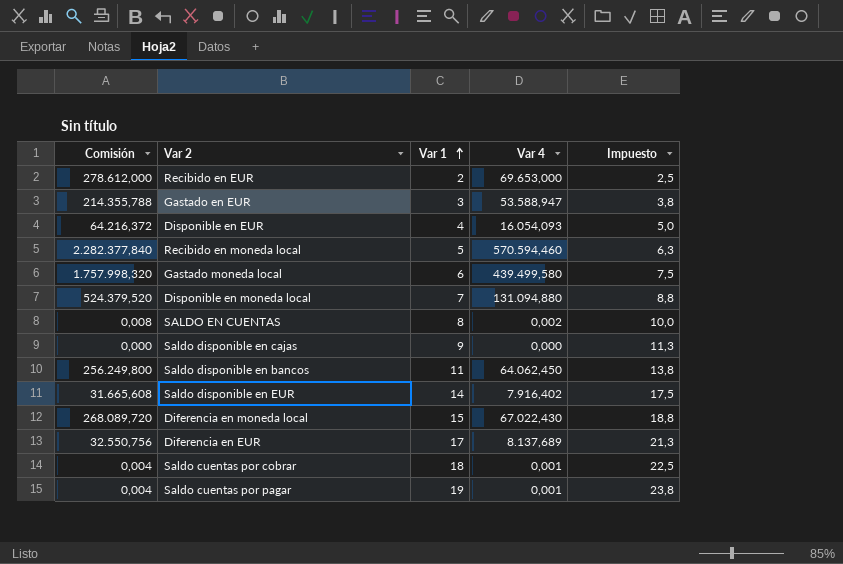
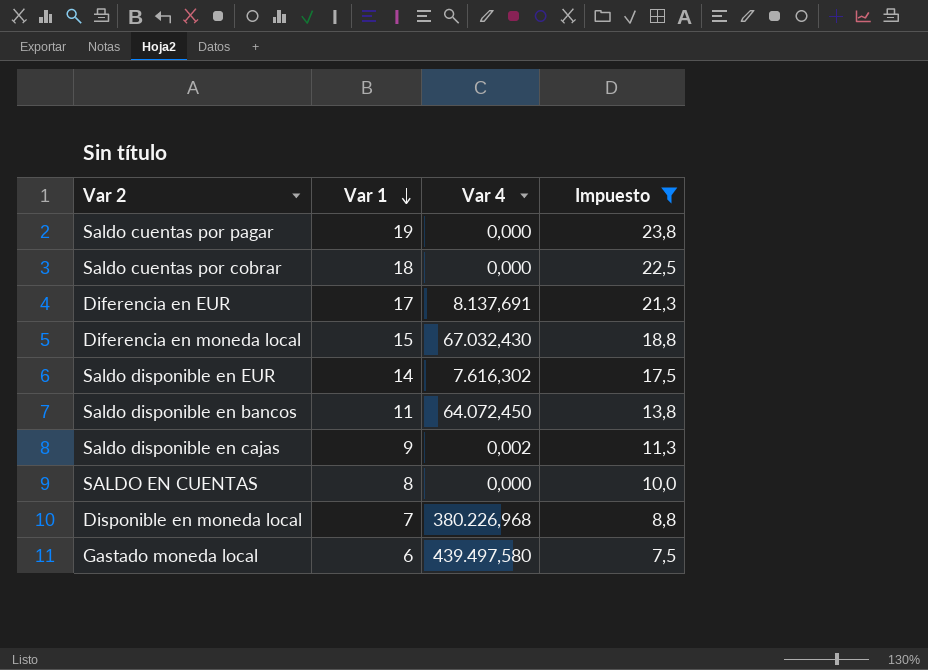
filter: none -> Impuesto >= 7,5
row order: Var 1 ascending -> Var 1 descending
column Comisión | formula: [Var 4] * 4 -> none
Saldo cuentas por pagar | Var 4: 0,001 -> 0,000
Saldo cuentas por cobrar | Var 4: 0,001 -> 0,000
Diferencia en EUR | Var 4: 8.137,689 -> 8.137,691
Diferencia en moneda local | Var 4: 67.022,430 -> 67.032,430
Saldo disponible en EUR | Var 4: 7.916,402 -> 7.616,302
Saldo disponible en bancos | Var 4: 64.062,450 -> 64.072,450
Saldo disponible en cajas | Var 4: 0,000 -> 0,002
SALDO EN CUENTAS | Var 4: 0,002 -> 0,000
Disponible en moneda local | Var 4: 131.094,880 -> 380.226,968
Gastado moneda local | Var 4: 439.499,580 -> 439.497,580

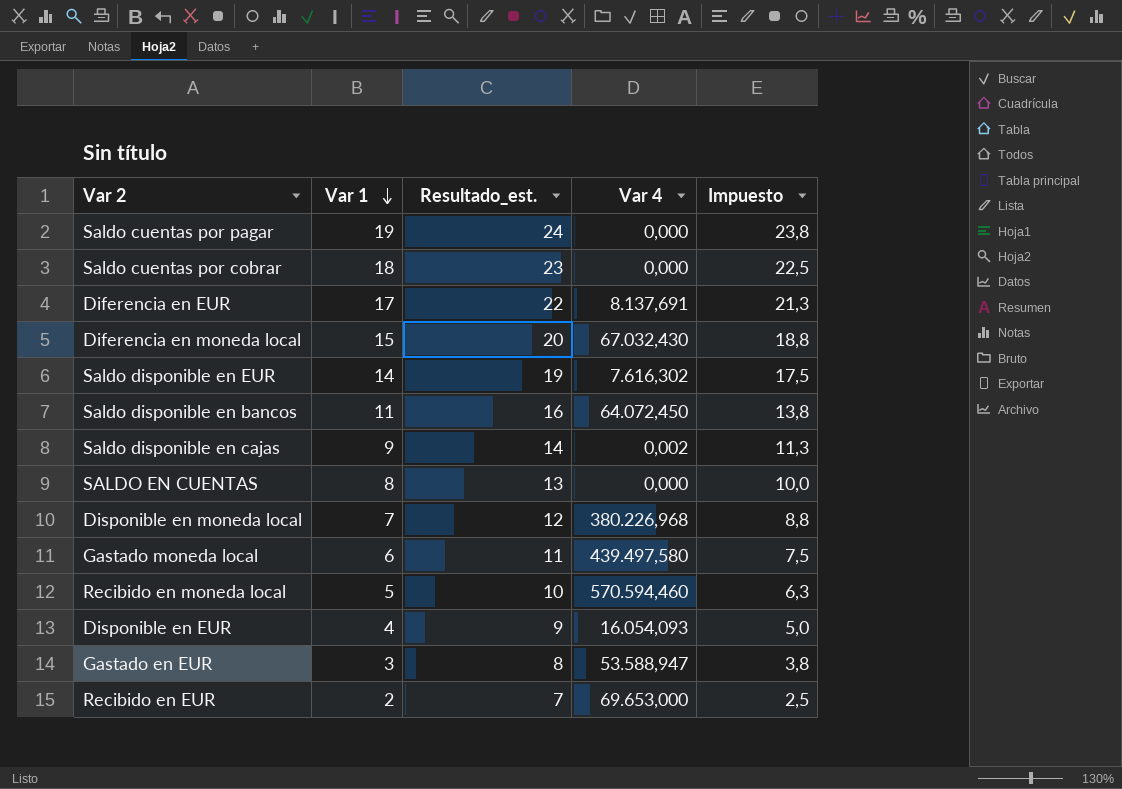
filter: Impuesto >= 7,5 -> none
column Resultado_est. | formula: none -> [Var 1] + 5

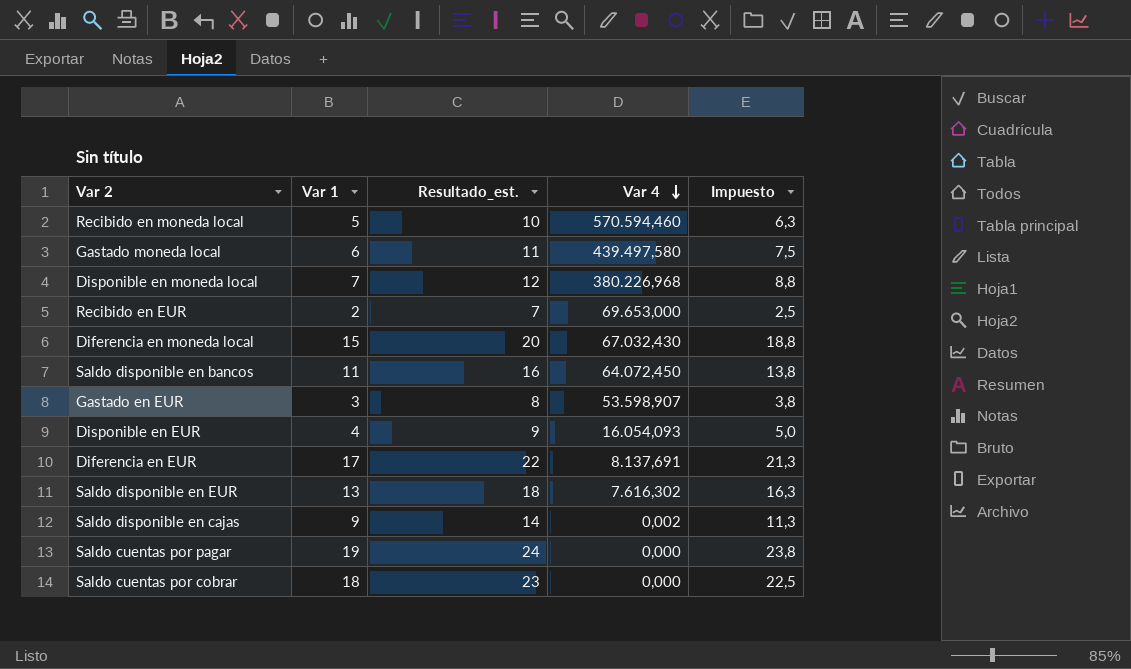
row order: Var 1 descending -> Var 4 descending
row SALDO EN CUENTAS: 8 | 13 | 0,000 | 10,0 -> none
Gastado en EUR | Var 4: 53.588,947 -> 53.598,907
Saldo disponible en EUR | Var 1: 14 -> 13
Saldo disponible en EUR | Resultado_est.: 19 -> 18
Saldo disponible en EUR | Impuesto: 17,5 -> 16,3

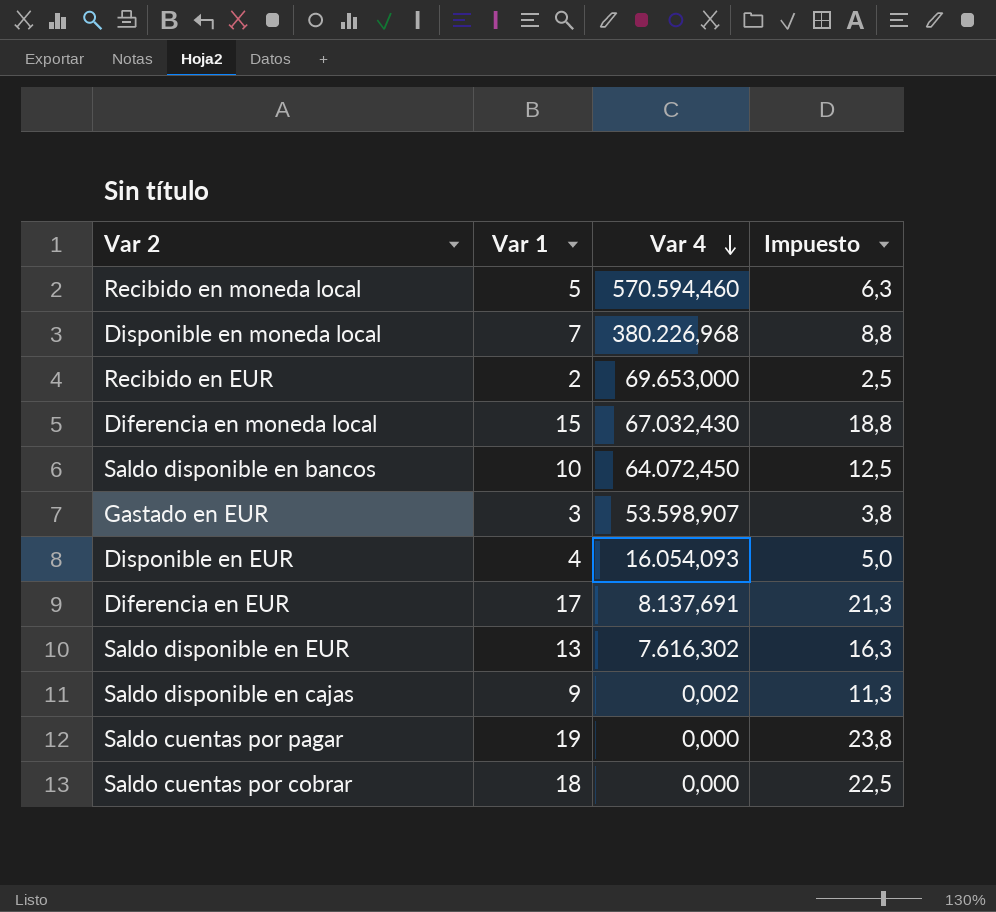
column Resultado_est. | formula: [Var 1] + 5 -> none
row Gastado moneda local: 6 | 11 | 439.497,580 | 7,5 -> none
Saldo disponible en bancos | Var 1: 11 -> 10
Saldo disponible en bancos | Impuesto: 13,8 -> 12,5

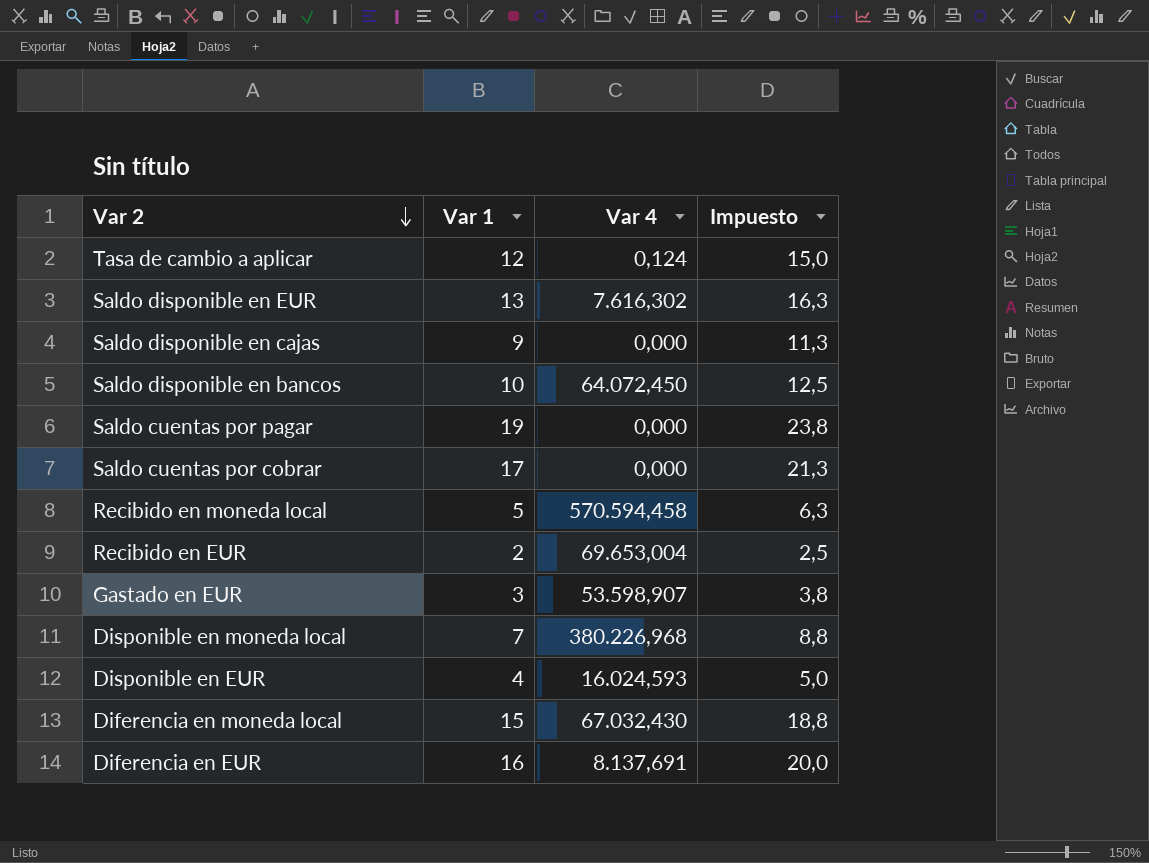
row order: Var 4 descending -> Var 2 descending
row Tasa de cambio a aplicar: none -> 12 | 0,124 | 15,0
Saldo disponible en cajas | Var 4: 0,002 -> 0,000
Saldo cuentas por cobrar | Var 1: 18 -> 17
Saldo cuentas por cobrar | Impuesto: 22,5 -> 21,3
Recibido en moneda local | Var 4: 570.594,460 -> 570.594,458
Recibido en EUR | Var 4: 69.653,000 -> 69.653,004
Disponible en EUR | Var 4: 16.054,093 -> 16.024,593
Diferencia en EUR | Var 1: 17 -> 16
Diferencia en EUR | Impuesto: 21,3 -> 20,0

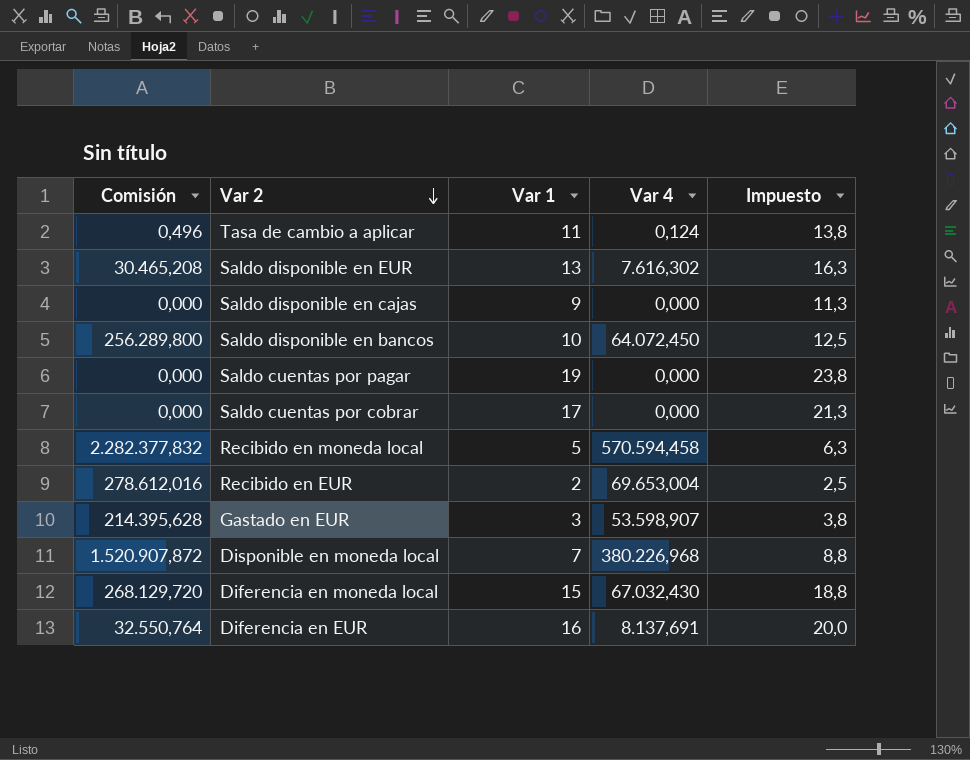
column Comisión | formula: none -> [Var 4] * 4
row Disponible en EUR: 4 | 16.024,593 | 5,0 -> none
Tasa de cambio a aplicar | Var 1: 12 -> 11
Tasa de cambio a aplicar | Impuesto: 15,0 -> 13,8

